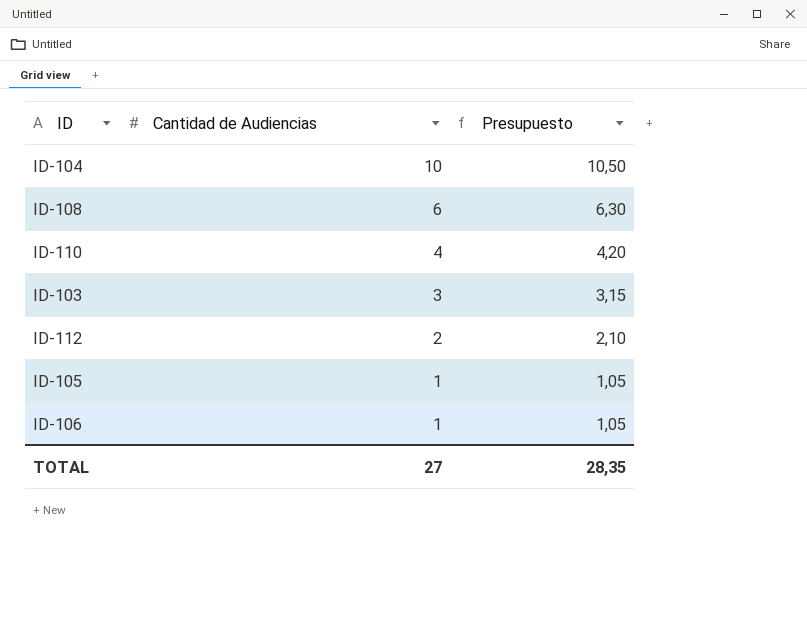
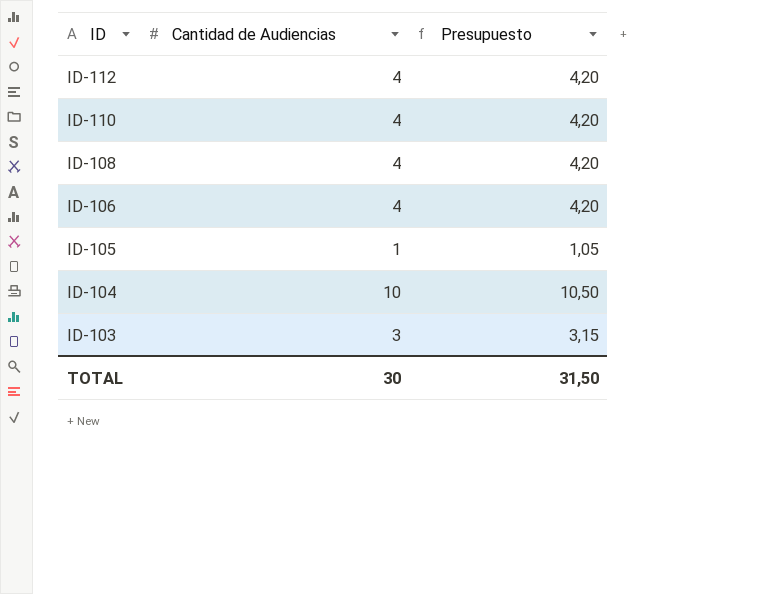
row order: Cantidad de Audiencias descending -> ID descending
ID-112 | Cantidad de Audiencias: 2 -> 4
ID-112 | Presupuesto: 2,10 -> 4,20
ID-108 | Cantidad de Audiencias: 6 -> 4
ID-108 | Presupuesto: 6,30 -> 4,20
ID-106 | Cantidad de Audiencias: 1 -> 4
ID-106 | Presupuesto: 1,05 -> 4,20
TOTAL | Cantidad de Audiencias: 27 -> 30
TOTAL | Presupuesto: 28,35 -> 31,50

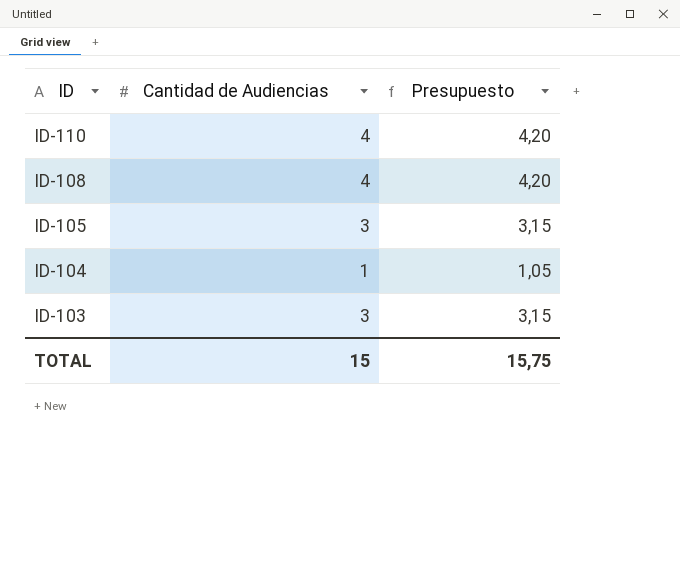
row ID-112: 4 | 4,20 -> none
row ID-106: 4 | 4,20 -> none
ID-105 | Cantidad de Audiencias: 1 -> 3
ID-105 | Presupuesto: 1,05 -> 3,15
ID-104 | Cantidad de Audiencias: 10 -> 1
ID-104 | Presupuesto: 10,50 -> 1,05
TOTAL | Cantidad de Audiencias: 30 -> 15
TOTAL | Presupuesto: 31,50 -> 15,75

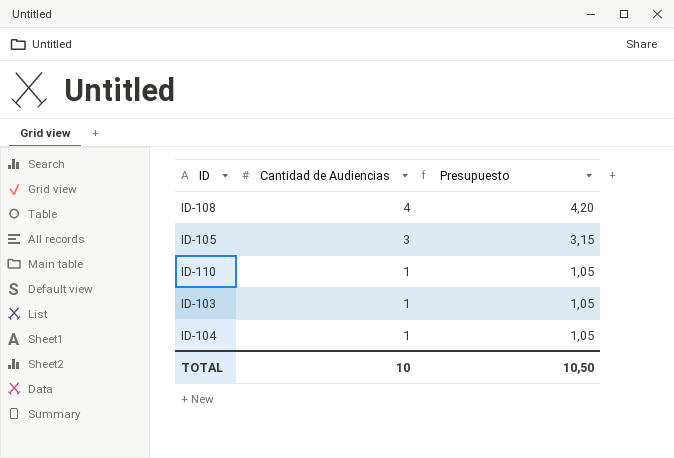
row order: ID descending -> Cantidad de Audiencias descending
ID-110 | Cantidad de Audiencias: 4 -> 1
ID-110 | Presupuesto: 4,20 -> 1,05
ID-103 | Cantidad de Audiencias: 3 -> 1
ID-103 | Presupuesto: 3,15 -> 1,05
TOTAL | Cantidad de Audiencias: 15 -> 10
TOTAL | Presupuesto: 15,75 -> 10,50

